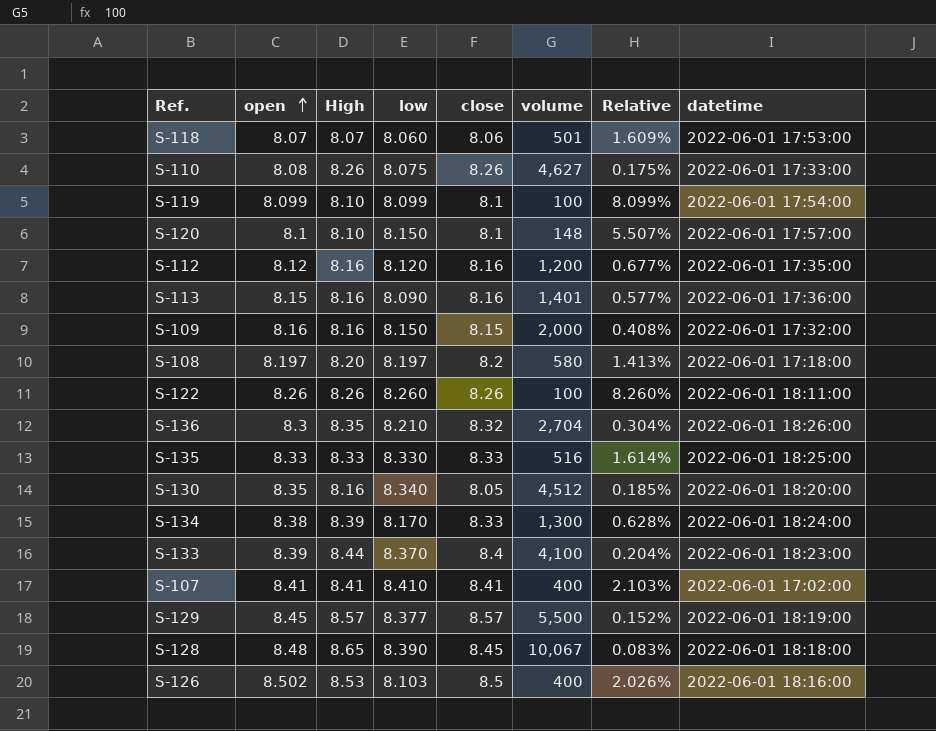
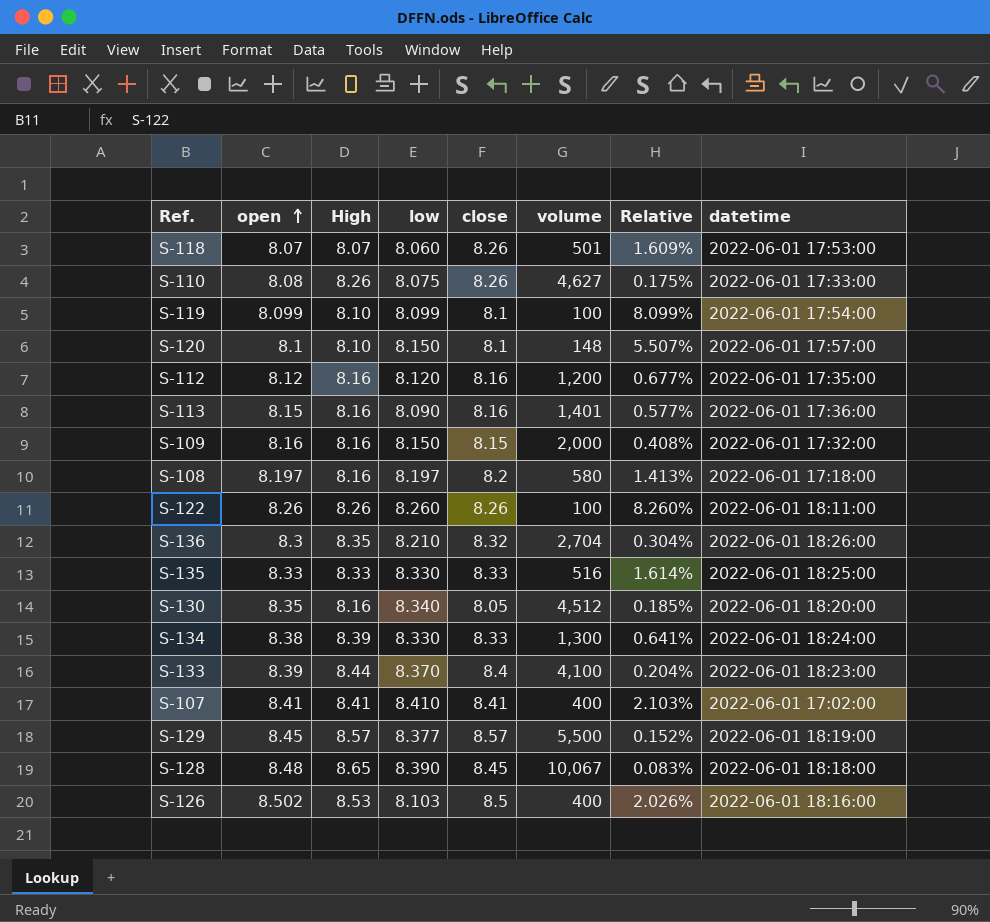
S-118 | close: 8.06 -> 8.26
S-108 | High: 8.20 -> 8.16
S-134 | low: 8.170 -> 8.330
S-134 | Relative: 0.628% -> 0.641%

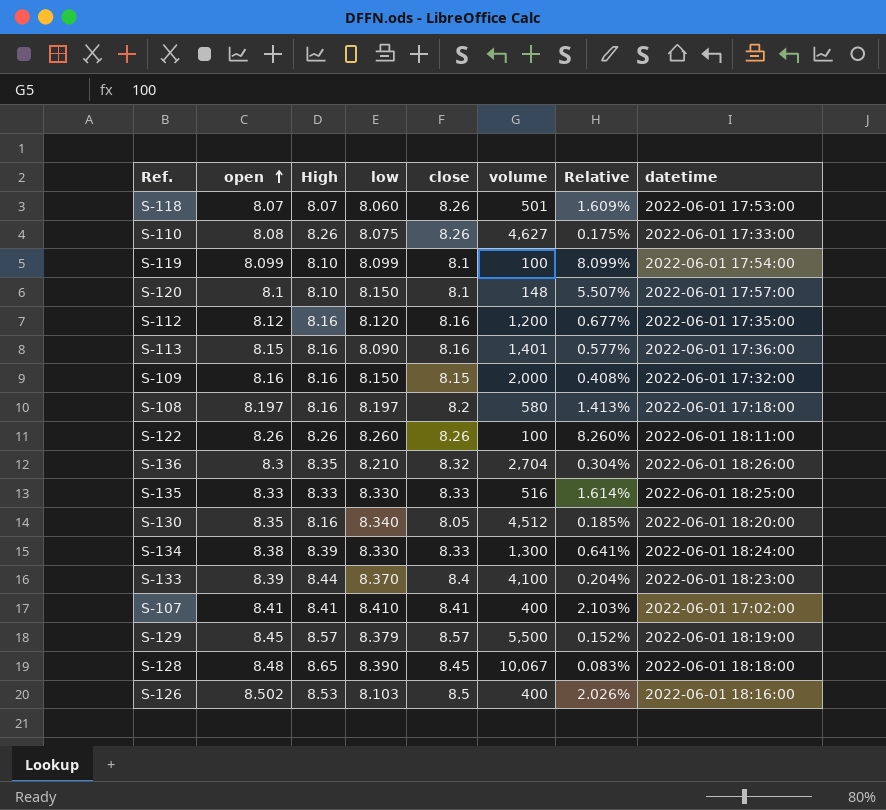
S-129 | low: 8.377 -> 8.379

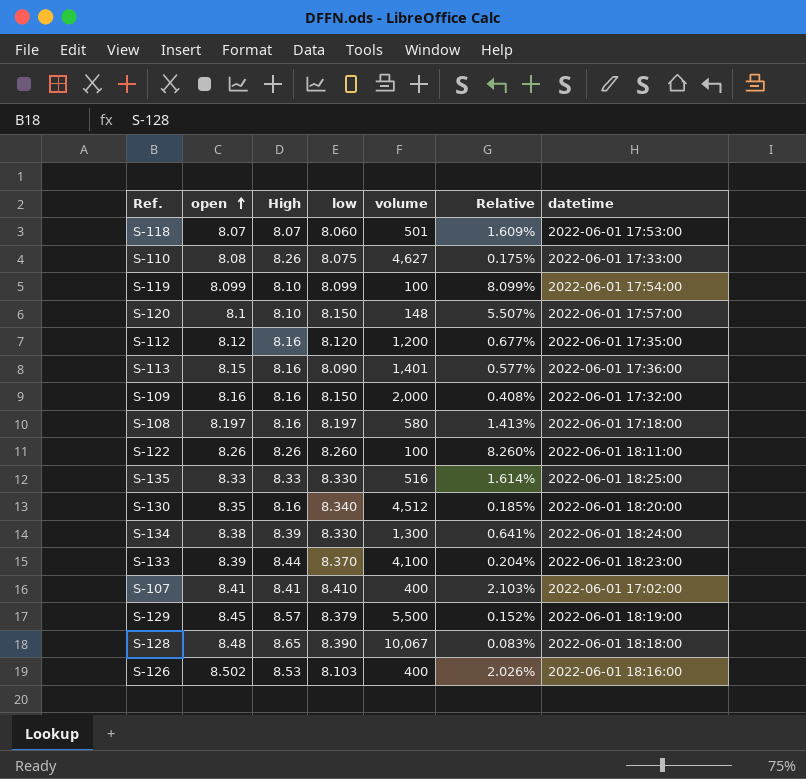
column close | position: 5 -> none
row S-136: 8.3 | 8.35 | 8.210 | 8.32 | 2,704 | 0.304% | 2022-06-01 18:26:00 -> none

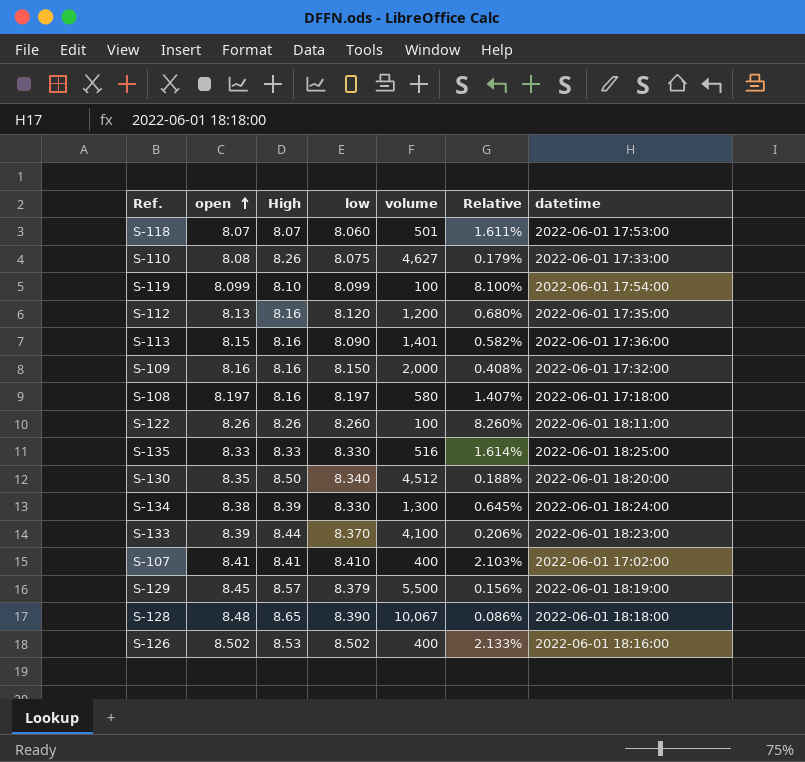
column Relative | formula: [low] / [volume] -> [High] / [volume]
row S-120: 8.1 | 8.10 | 8.150 | 148 | 5.507% | 2022-06-01 17:57:00 -> none
S-112 | open: 8.12 -> 8.13
S-130 | High: 8.16 -> 8.50
S-126 | low: 8.103 -> 8.502

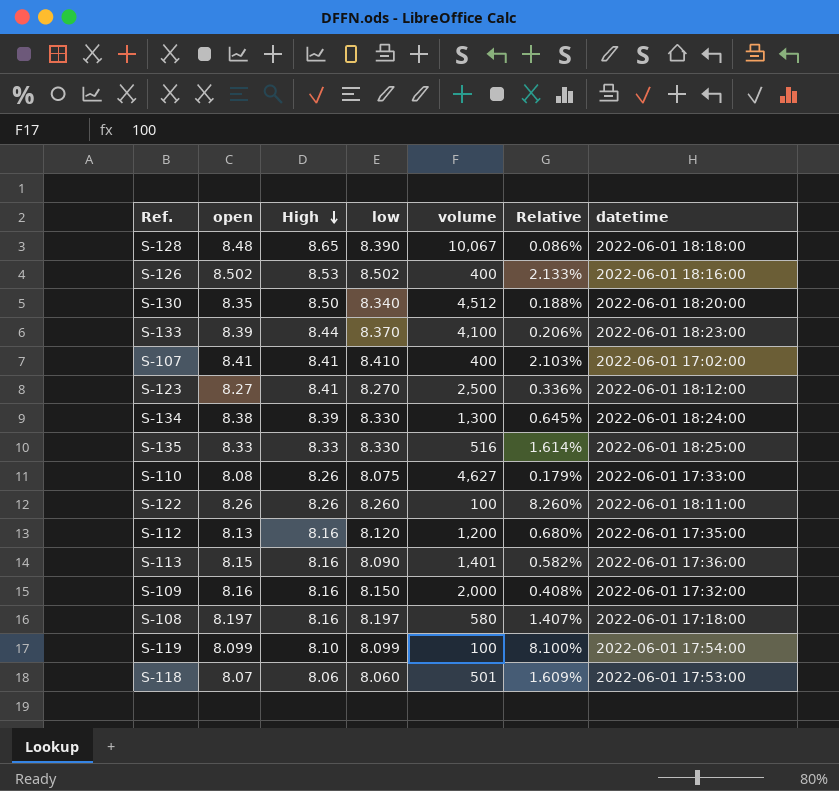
row order: open ascending -> High descending
row S-129: 8.45 | 8.57 | 8.379 | 5,500 | 0.156% | 2022-06-01 18:19:00 -> none
row S-123: none -> 8.27 | 8.41 | 8.270 | 2,500 | 0.336% | 2022-06-01 18:12:00
S-118 | High: 8.07 -> 8.06
S-118 | Relative: 1.611% -> 1.609%

